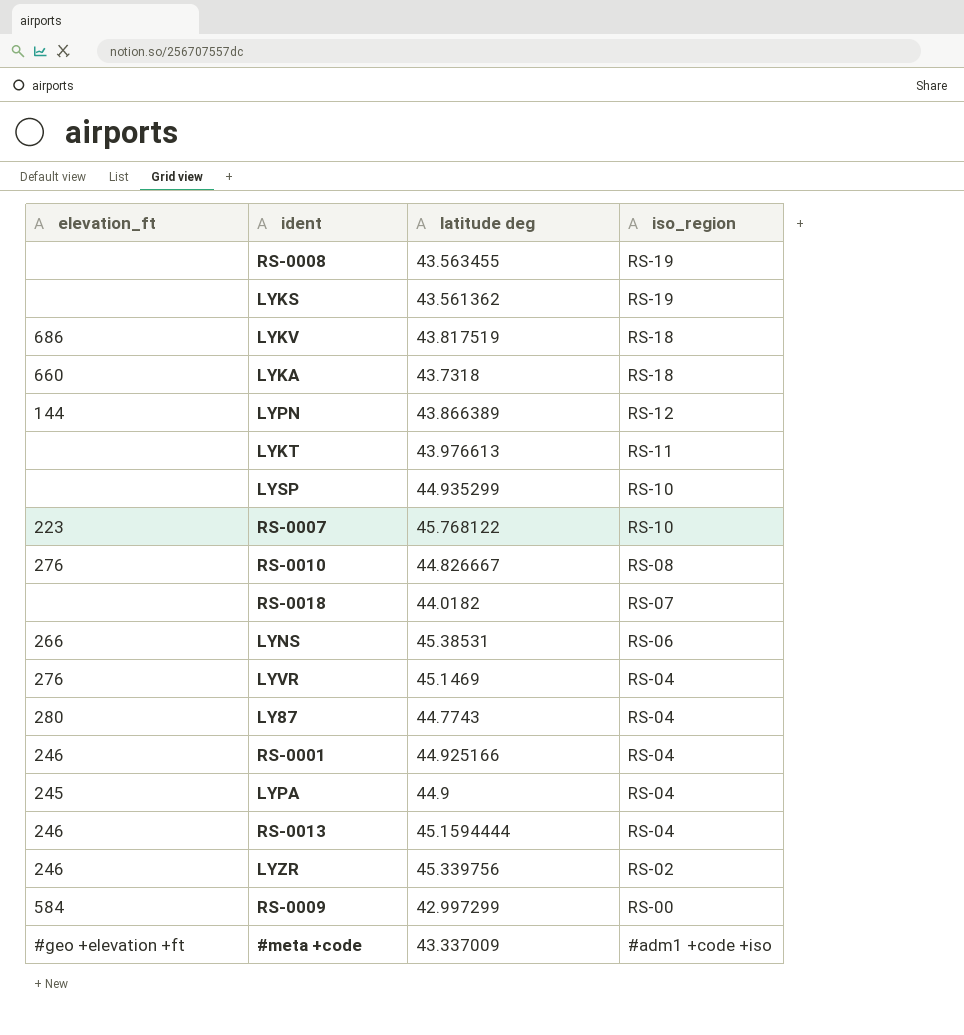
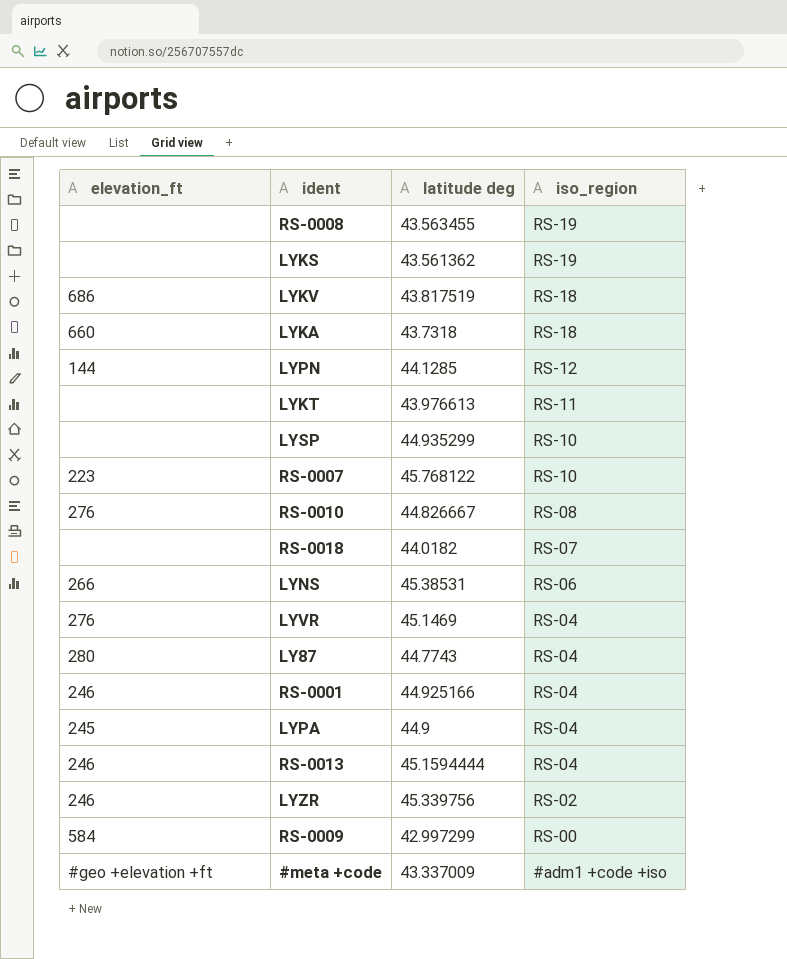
LYPN | latitude deg: 43.866389 -> 44.1285

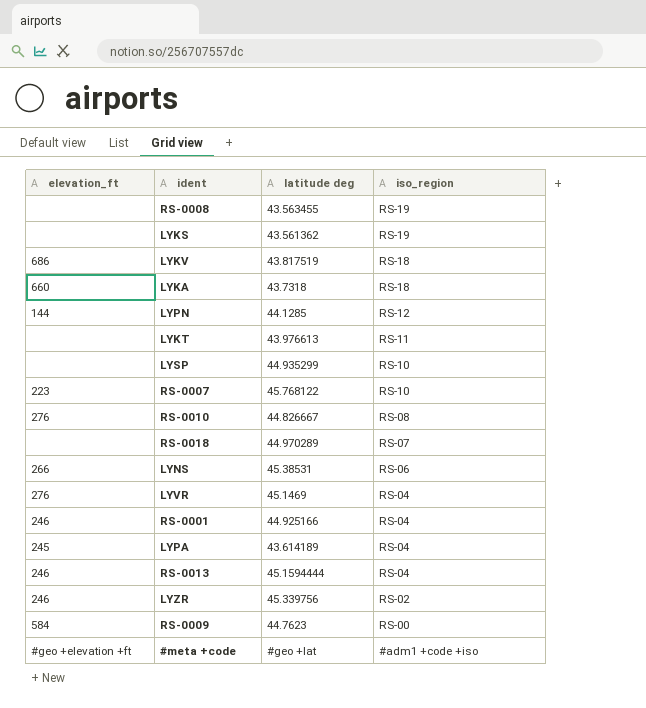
row LY87: 280 | 44.7743 | RS-04 -> none
RS-0018 | latitude deg: 44.0182 -> 44.970289
LYPA | latitude deg: 44.9 -> 43.614189
RS-0009 | latitude deg: 42.997299 -> 44.7623
#meta +code | latitude deg: 43.337009 -> #geo +lat

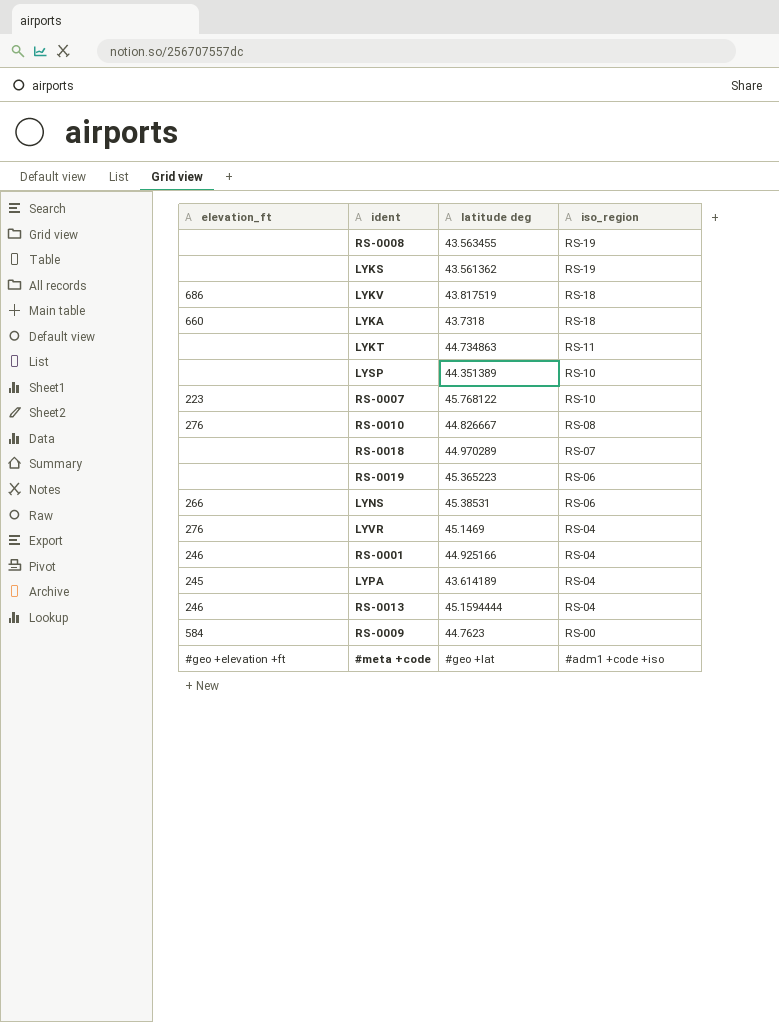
row LYPN: 144 | 44.1285 | RS-12 -> none
row LYZR: 246 | 45.339756 | RS-02 -> none
LYKT | latitude deg: 43.976613 -> 44.734863
LYSP | latitude deg: 44.935299 -> 44.351389
row RS-0019: none -> none | 45.365223 | RS-06

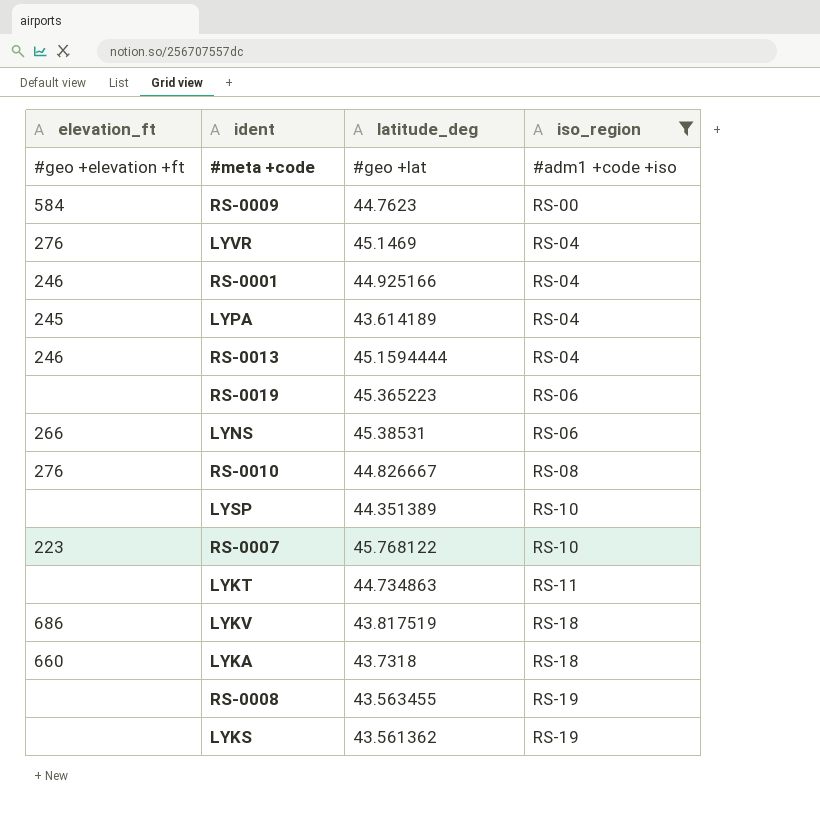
filter: none -> iso_region != RS-07
row order: iso_region descending -> iso_region ascending
column name: latitude deg -> latitude_deg

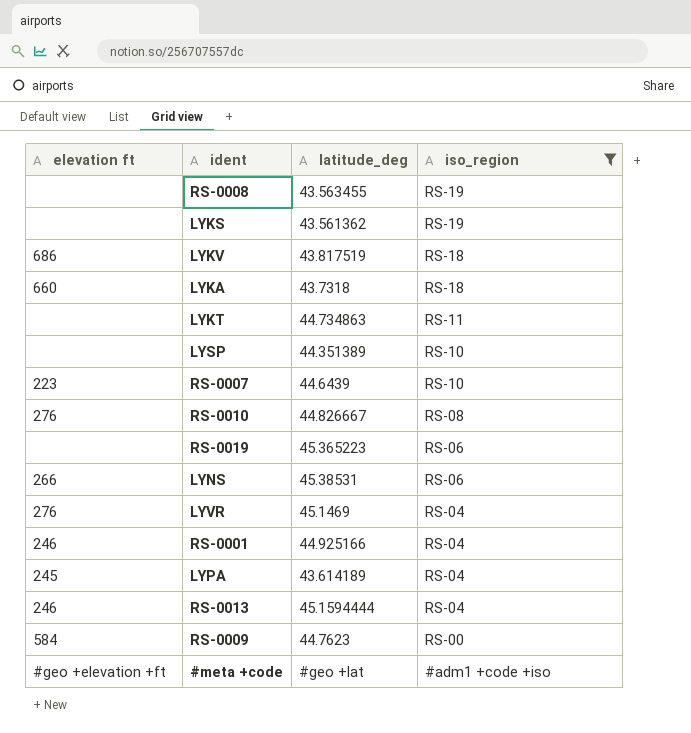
row order: iso_region ascending -> iso_region descending
column name: elevation_ft -> elevation ft
RS-0007 | latitude_deg: 45.768122 -> 44.6439

